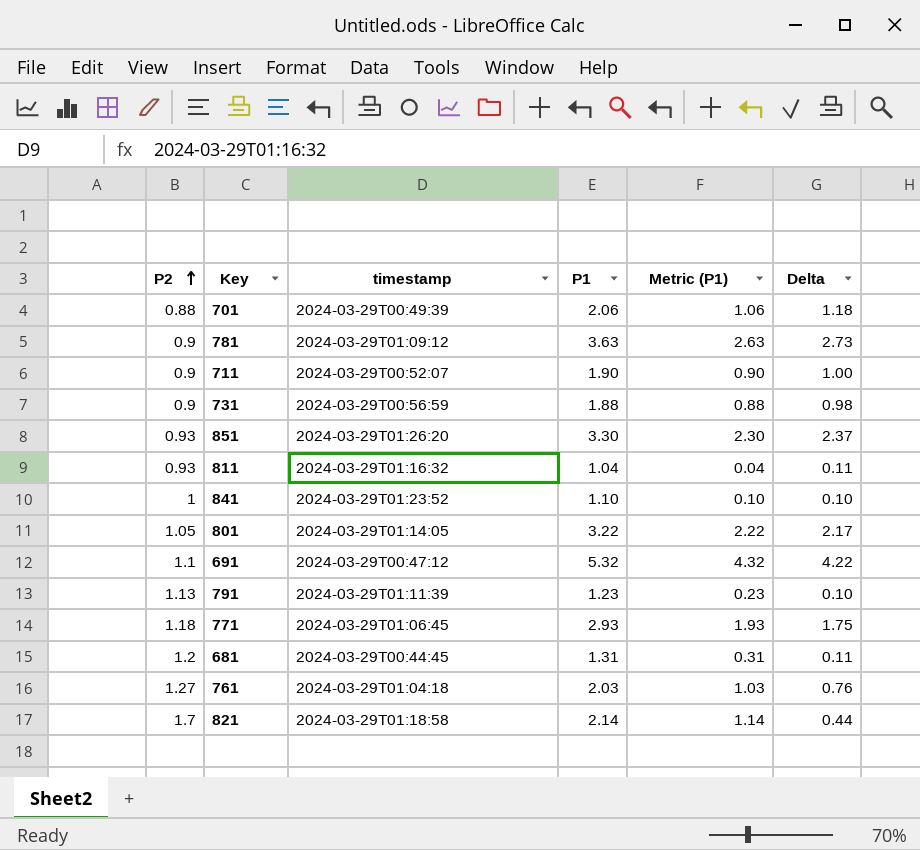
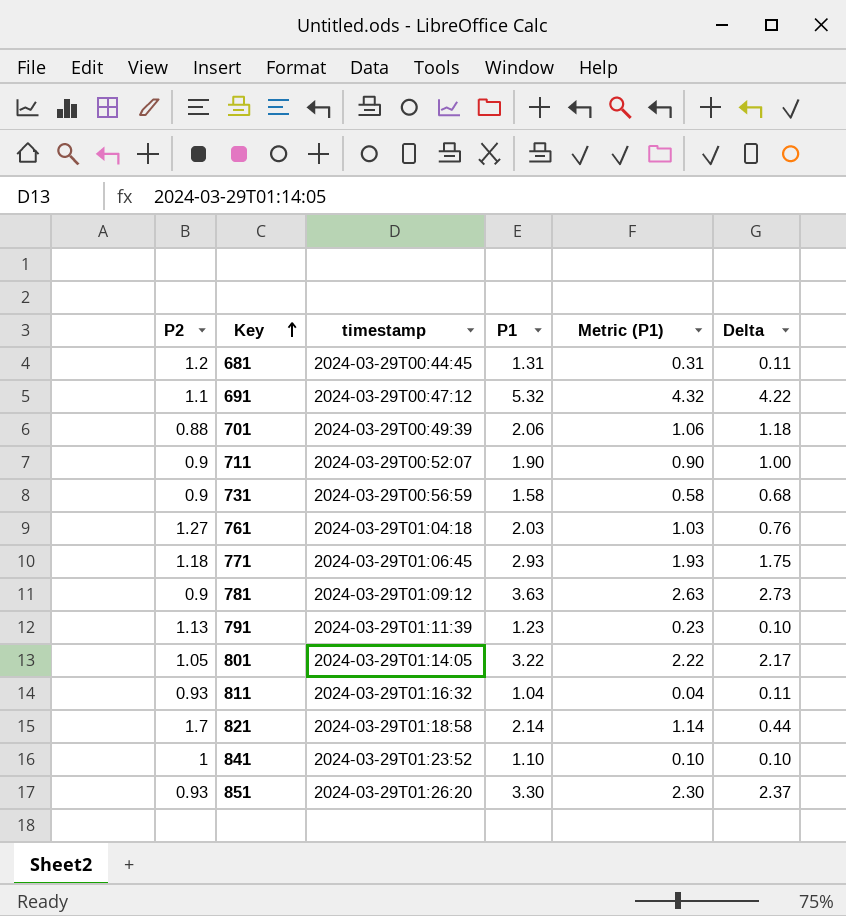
row order: P2 ascending -> Key ascending
731 | P1: 1.88 -> 1.58
731 | Metric (P1): 0.88 -> 0.58
731 | Delta: 0.98 -> 0.68

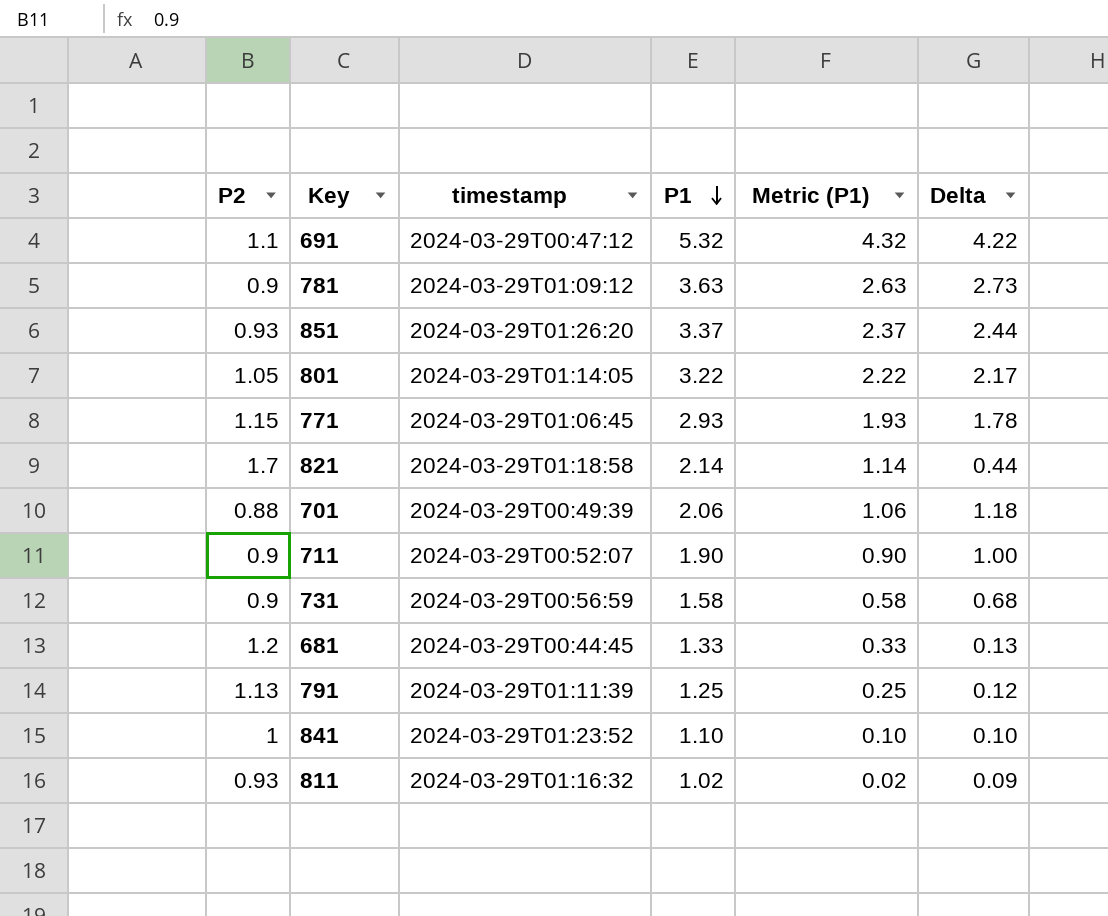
row order: Key ascending -> P1 descending
row 761: 1.27 | 2024-03-29T01:04:18 | 2.03 | 1.03 | 0.76 -> none
851 | P1: 3.30 -> 3.37
851 | Metric (P1): 2.30 -> 2.37
851 | Delta: 2.37 -> 2.44
771 | P2: 1.18 -> 1.15
771 | Delta: 1.75 -> 1.78
681 | P1: 1.31 -> 1.33
681 | Metric (P1): 0.31 -> 0.33
681 | Delta: 0.11 -> 0.13
791 | P1: 1.23 -> 1.25
791 | Metric (P1): 0.23 -> 0.25
791 | Delta: 0.10 -> 0.12
811 | P1: 1.04 -> 1.02
811 | Metric (P1): 0.04 -> 0.02
811 | Delta: 0.11 -> 0.09

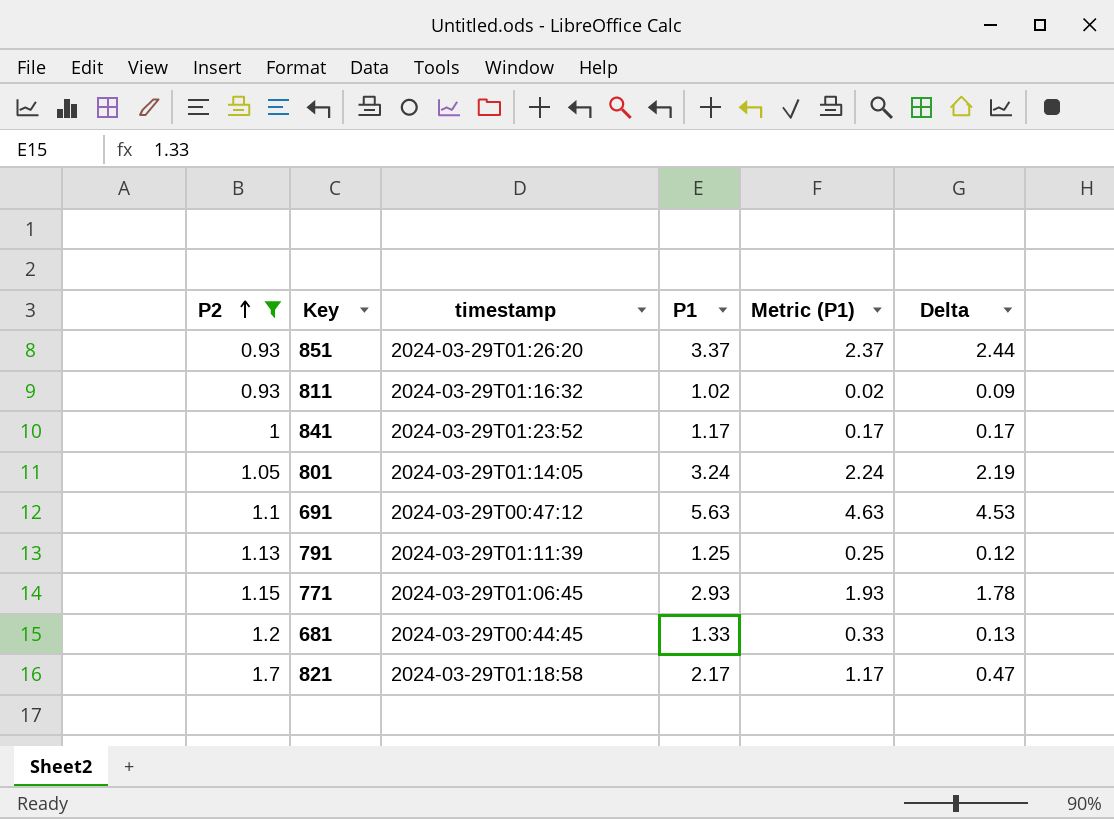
filter: none -> P2 >= 0.93
row order: P1 descending -> P2 ascending
841 | P1: 1.10 -> 1.17
841 | Metric (P1): 0.10 -> 0.17
841 | Delta: 0.10 -> 0.17
801 | P1: 3.22 -> 3.24
801 | Metric (P1): 2.22 -> 2.24
801 | Delta: 2.17 -> 2.19
691 | P1: 5.32 -> 5.63
691 | Metric (P1): 4.32 -> 4.63
691 | Delta: 4.22 -> 4.53
821 | P1: 2.14 -> 2.17
821 | Metric (P1): 1.14 -> 1.17
821 | Delta: 0.44 -> 0.47

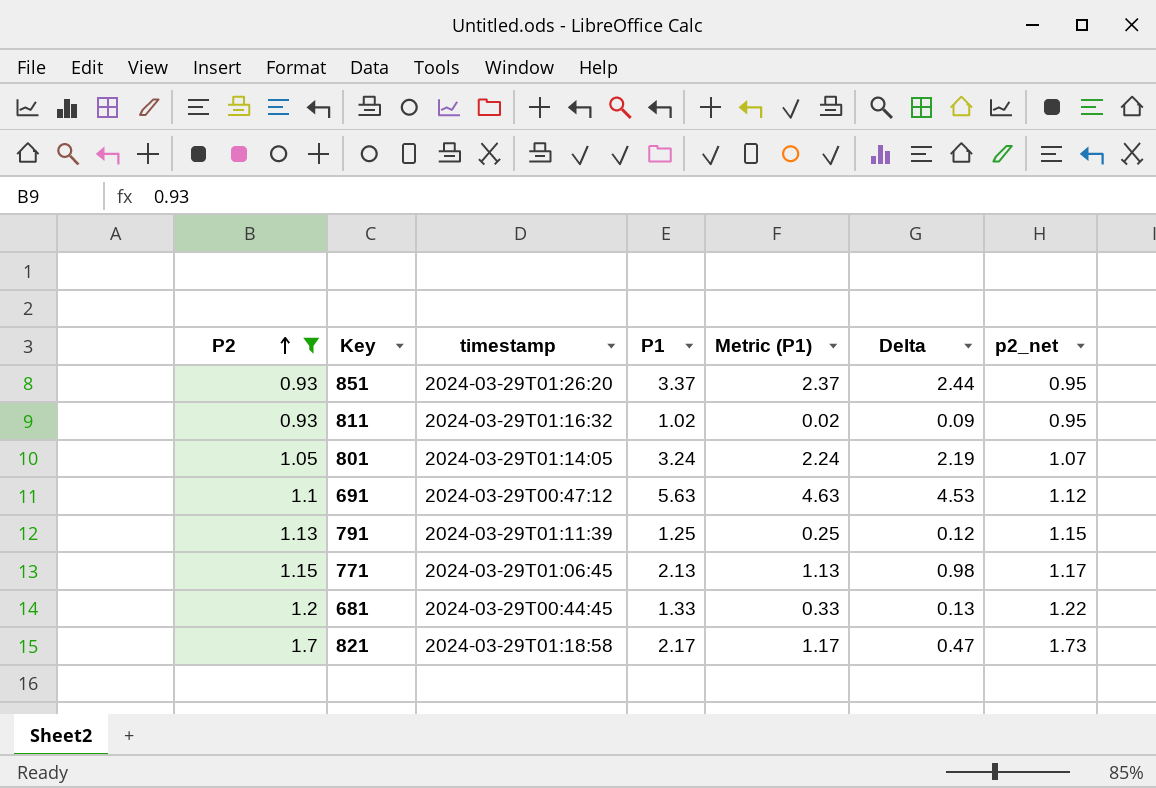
column p2_net | formula: none -> [P2] * 1.02
row 841: 1 | 2024-03-29T01:23:52 | 1.17 | 0.17 | 0.17 -> none
771 | P1: 2.93 -> 2.13
771 | Metric (P1): 1.93 -> 1.13
771 | Delta: 1.78 -> 0.98

